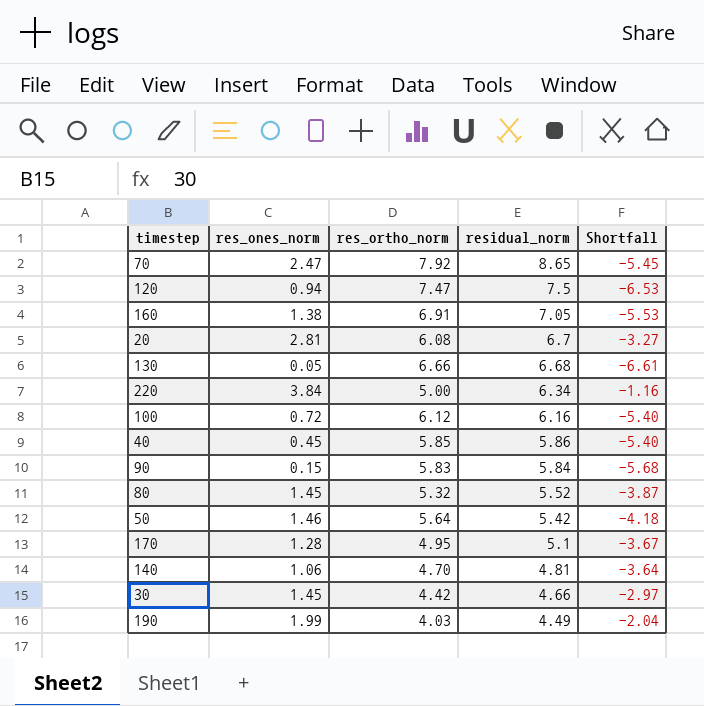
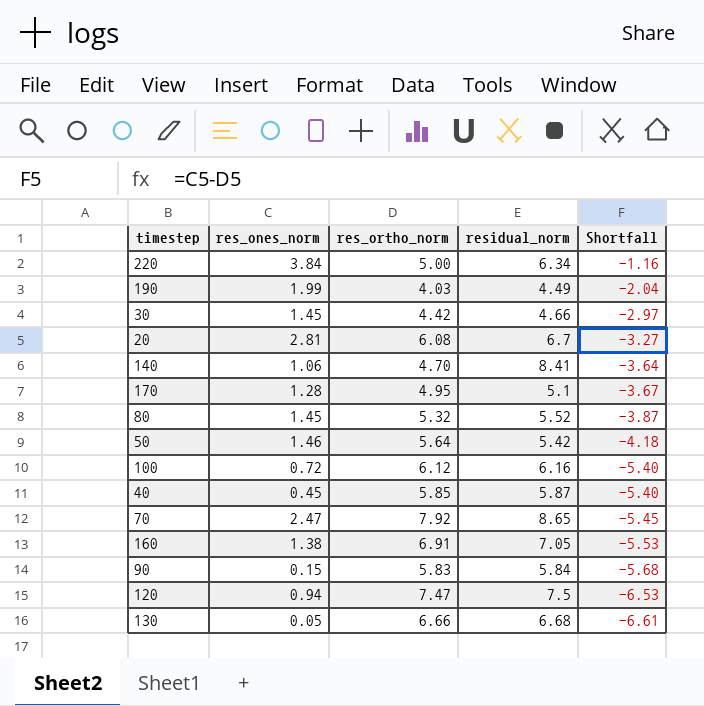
row order: residual_norm descending -> Shortfall descending
140 | residual_norm: 4.81 -> 8.41
40 | residual_norm: 5.86 -> 5.87

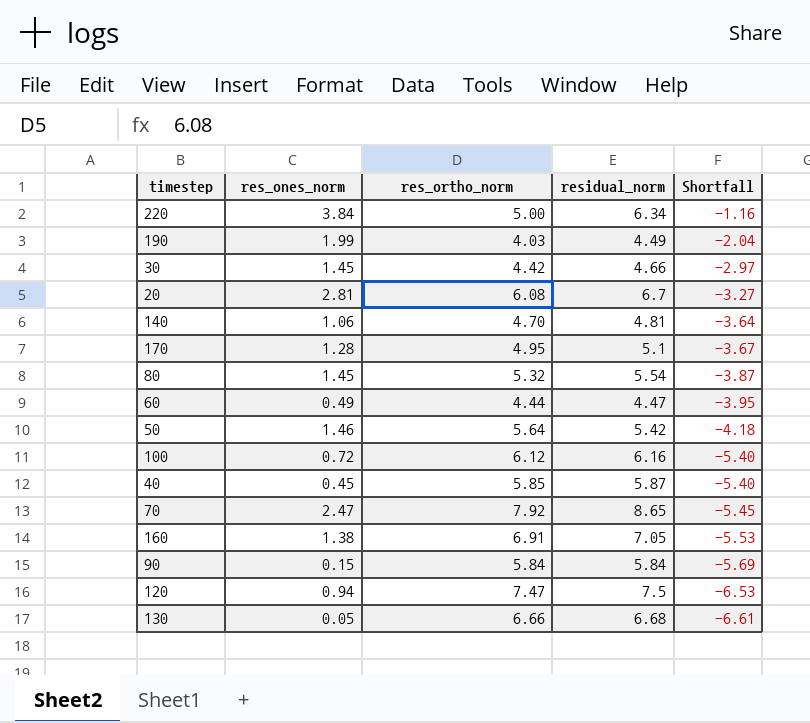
140 | residual_norm: 8.41 -> 4.81
80 | residual_norm: 5.52 -> 5.54
row 60: none -> 0.49 | 4.44 | 4.47 | -3.95
90 | res_ortho_norm: 5.83 -> 5.84
90 | Shortfall: -5.68 -> -5.69

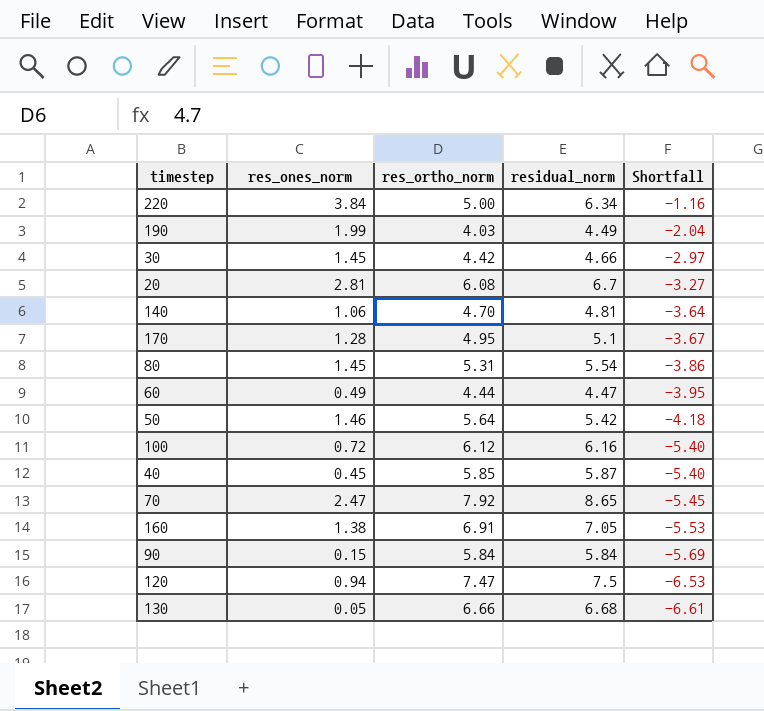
80 | res_ortho_norm: 5.32 -> 5.31
80 | Shortfall: -3.87 -> -3.86

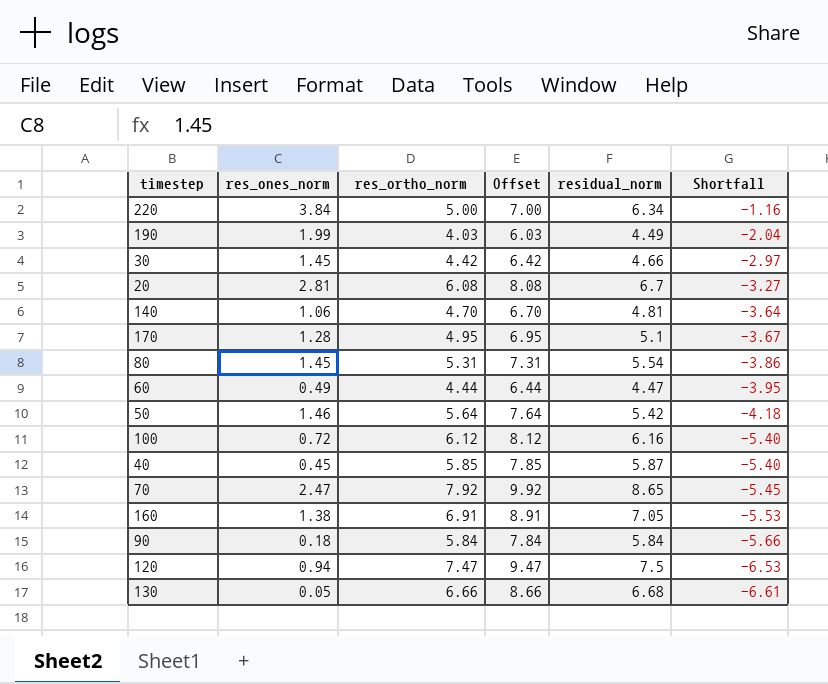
column Offset | formula: none -> [res_ortho_norm] + 2
90 | res_ones_norm: 0.15 -> 0.18
90 | Shortfall: -5.69 -> -5.66

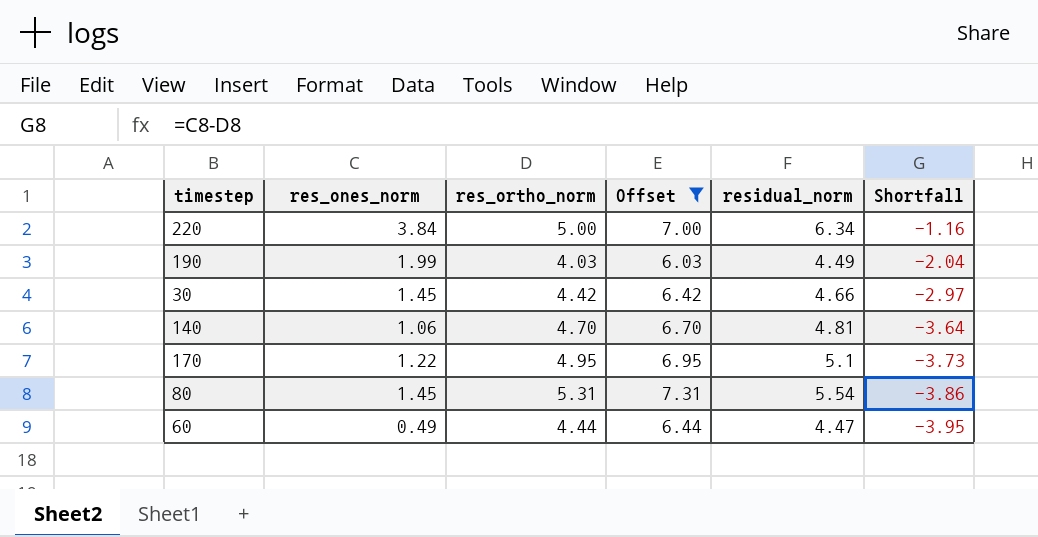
filter: none -> Offset <= 7.31
170 | res_ones_norm: 1.28 -> 1.22
170 | Shortfall: -3.67 -> -3.73

